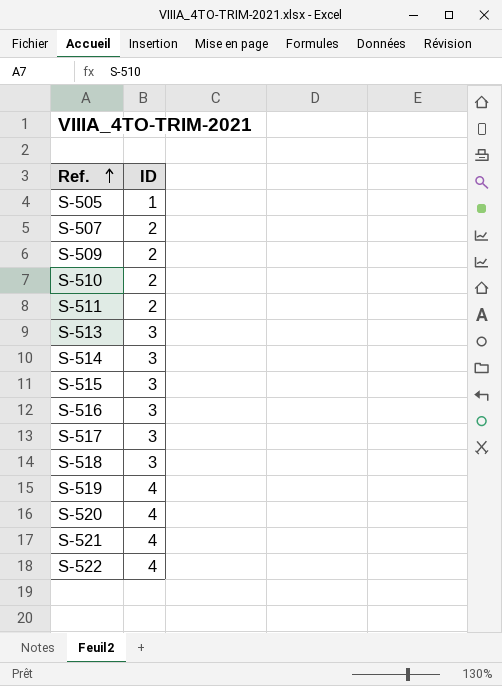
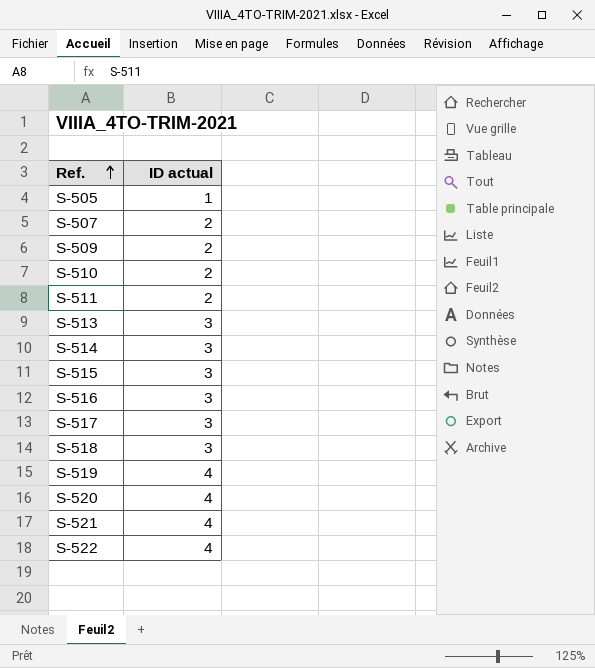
column name: ID -> ID actual

